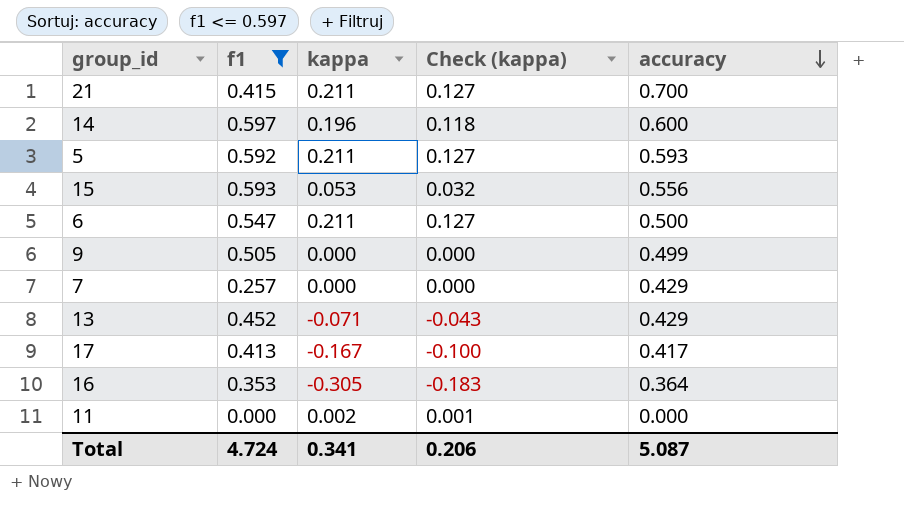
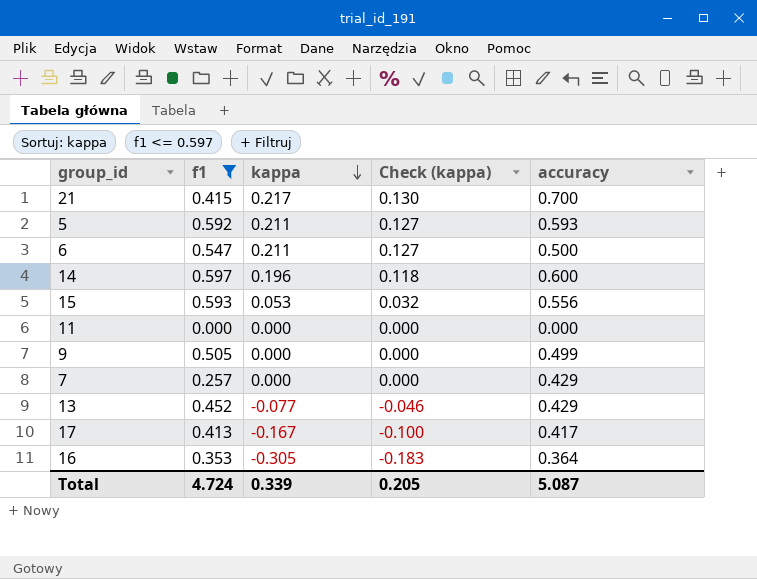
row order: accuracy descending -> kappa descending
21 | kappa: 0.211 -> 0.217
21 | Check (kappa): 0.127 -> 0.130
11 | kappa: 0.002 -> 0.000
11 | Check (kappa): 0.001 -> 0.000
13 | kappa: -0.071 -> -0.077
13 | Check (kappa): -0.043 -> -0.046
Total | kappa: 0.341 -> 0.339
Total | Check (kappa): 0.206 -> 0.205

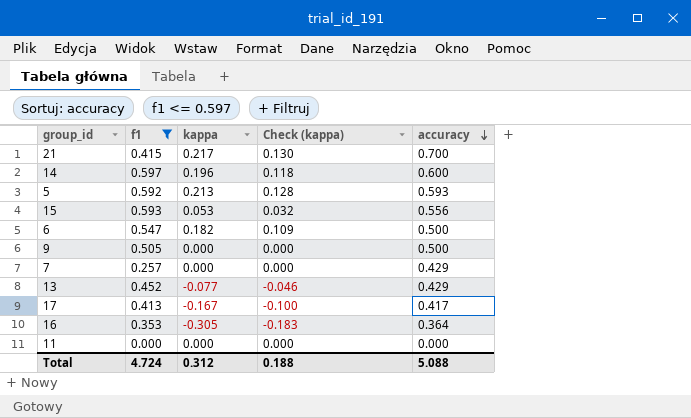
row order: kappa descending -> accuracy descending
5 | kappa: 0.211 -> 0.213
5 | Check (kappa): 0.127 -> 0.128
6 | kappa: 0.211 -> 0.182
6 | Check (kappa): 0.127 -> 0.109
9 | accuracy: 0.499 -> 0.500
Total | kappa: 0.339 -> 0.312
Total | Check (kappa): 0.205 -> 0.188
Total | accuracy: 5.087 -> 5.088

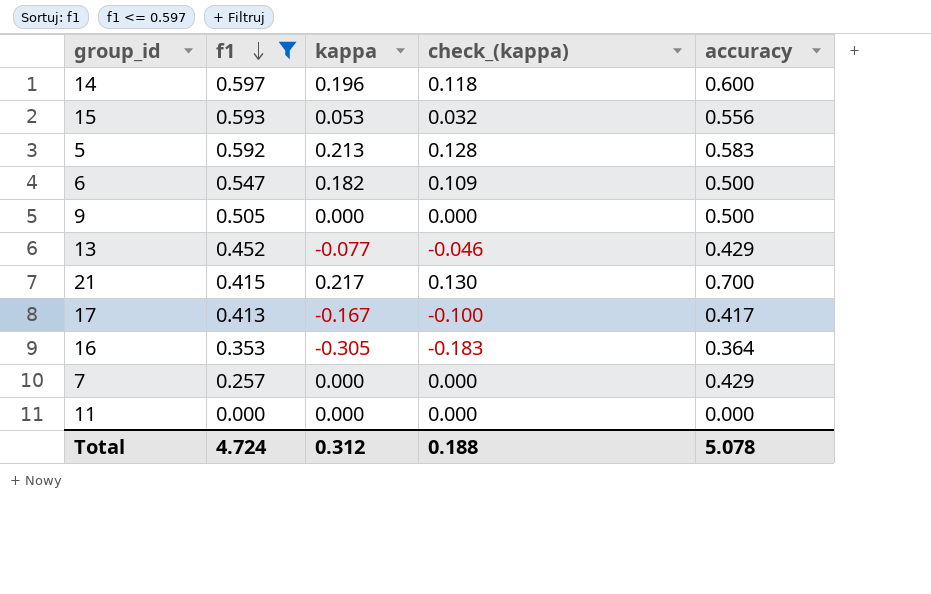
row order: accuracy descending -> f1 descending
column name: Check (kappa) -> check_(kappa)
5 | accuracy: 0.593 -> 0.583
Total | accuracy: 5.088 -> 5.078

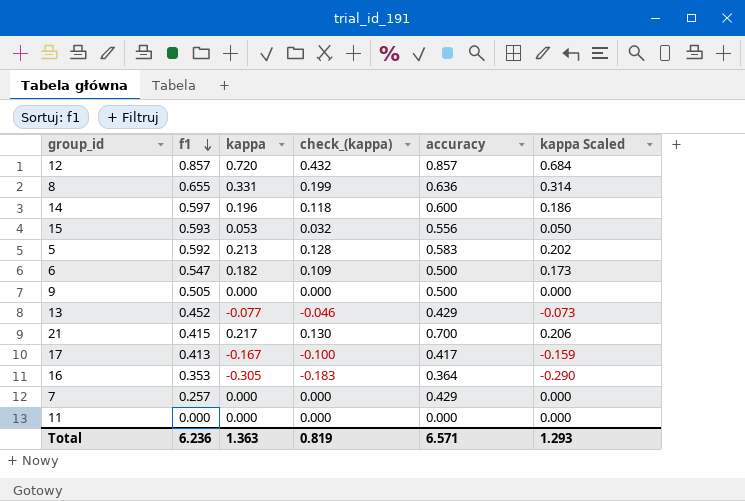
filter: f1 <= 0.597 -> none
column kappa Scaled | formula: none -> [kappa] * 0.95
Total | f1: 4.724 -> 6.236
Total | kappa: 0.312 -> 1.363
Total | check_(kappa): 0.188 -> 0.819
Total | accuracy: 5.078 -> 6.571

